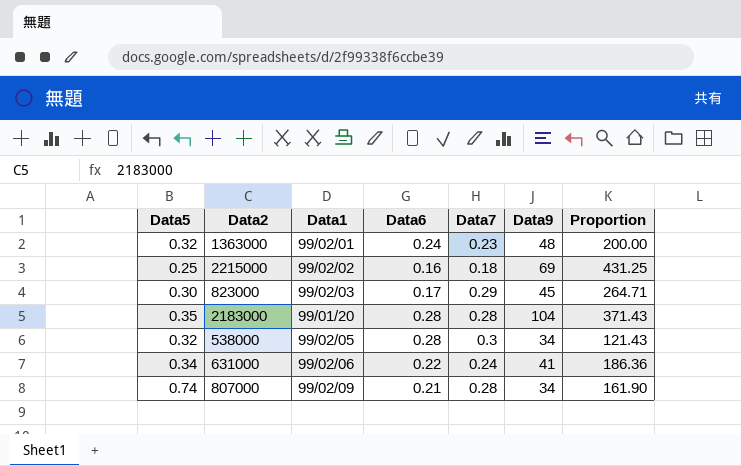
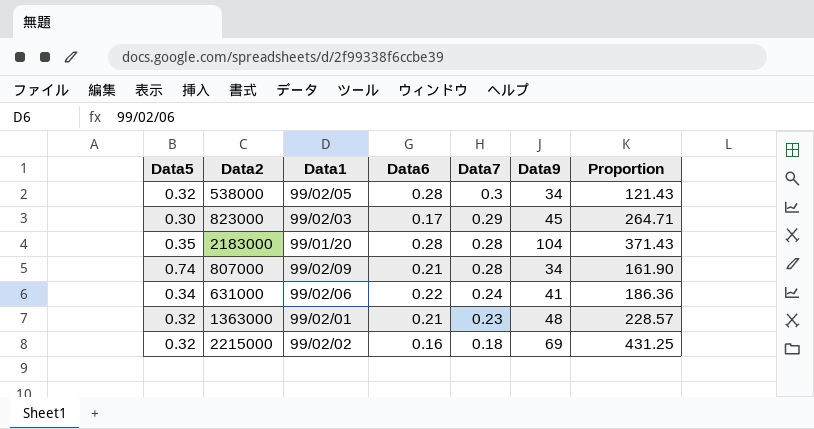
row order: none -> Data7 descending
1363000 | Data6: 0.24 -> 0.21
1363000 | Proportion: 200.00 -> 228.57
2215000 | Data5: 0.25 -> 0.32

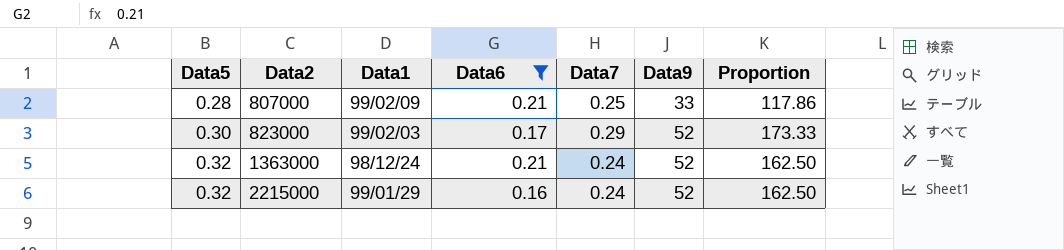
filter: none -> Data6 <= 0.21
row order: Data7 descending -> Data5 ascending
column Proportion | formula: [Data9] / [Data6] -> [Data9] / [Data5]
807000 | Data5: 0.74 -> 0.28
807000 | Data7: 0.28 -> 0.25
807000 | Data9: 34 -> 33
823000 | Data9: 45 -> 52
1363000 | Data1: 99/02/01 -> 98/12/24
1363000 | Data7: 0.23 -> 0.24
1363000 | Data9: 48 -> 52
2215000 | Data1: 99/02/02 -> 99/01/29
2215000 | Data7: 0.18 -> 0.24
2215000 | Data9: 69 -> 52

